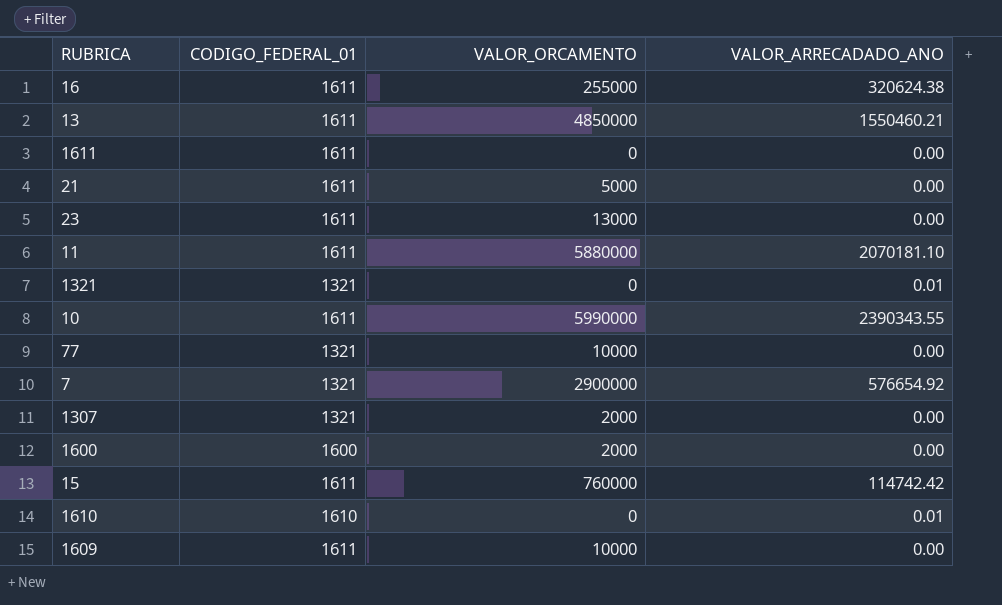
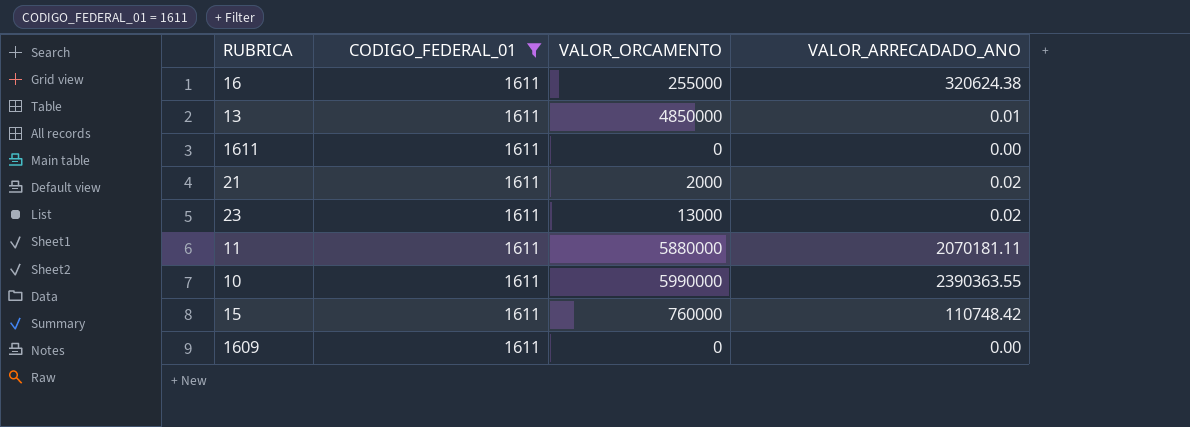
filter: none -> CODIGO_FEDERAL_01 = 1611
13 | VALOR_ARRECADADO_ANO: 1550460.21 -> 0.01
21 | VALOR_ORCAMENTO: 5000 -> 2000
21 | VALOR_ARRECADADO_ANO: 0.00 -> 0.02
23 | VALOR_ARRECADADO_ANO: 0.00 -> 0.02
11 | VALOR_ARRECADADO_ANO: 2070181.10 -> 2070181.11
10 | VALOR_ARRECADADO_ANO: 2390343.55 -> 2390363.55
15 | VALOR_ARRECADADO_ANO: 114742.42 -> 110748.42
1609 | VALOR_ORCAMENTO: 10000 -> 0

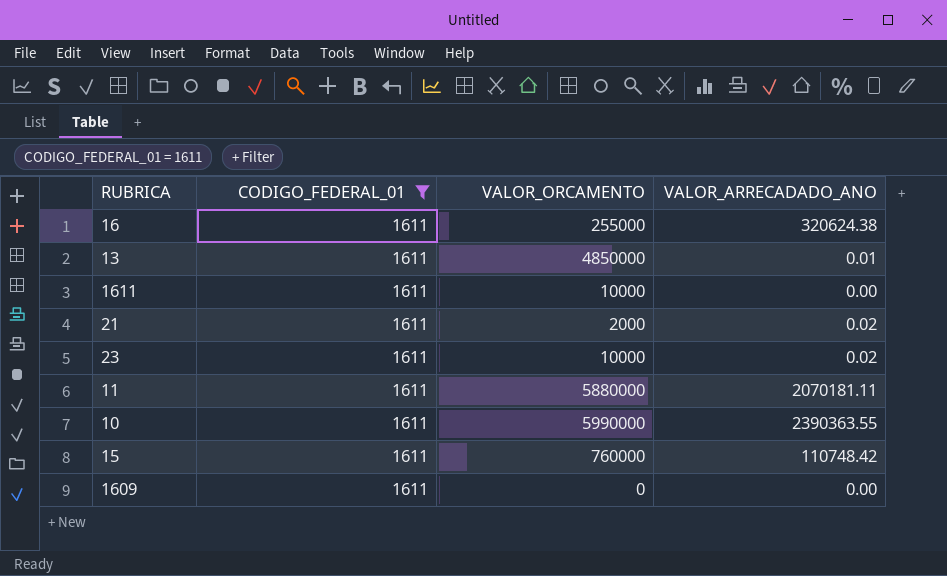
1611 | VALOR_ORCAMENTO: 0 -> 10000
23 | VALOR_ORCAMENTO: 13000 -> 10000

